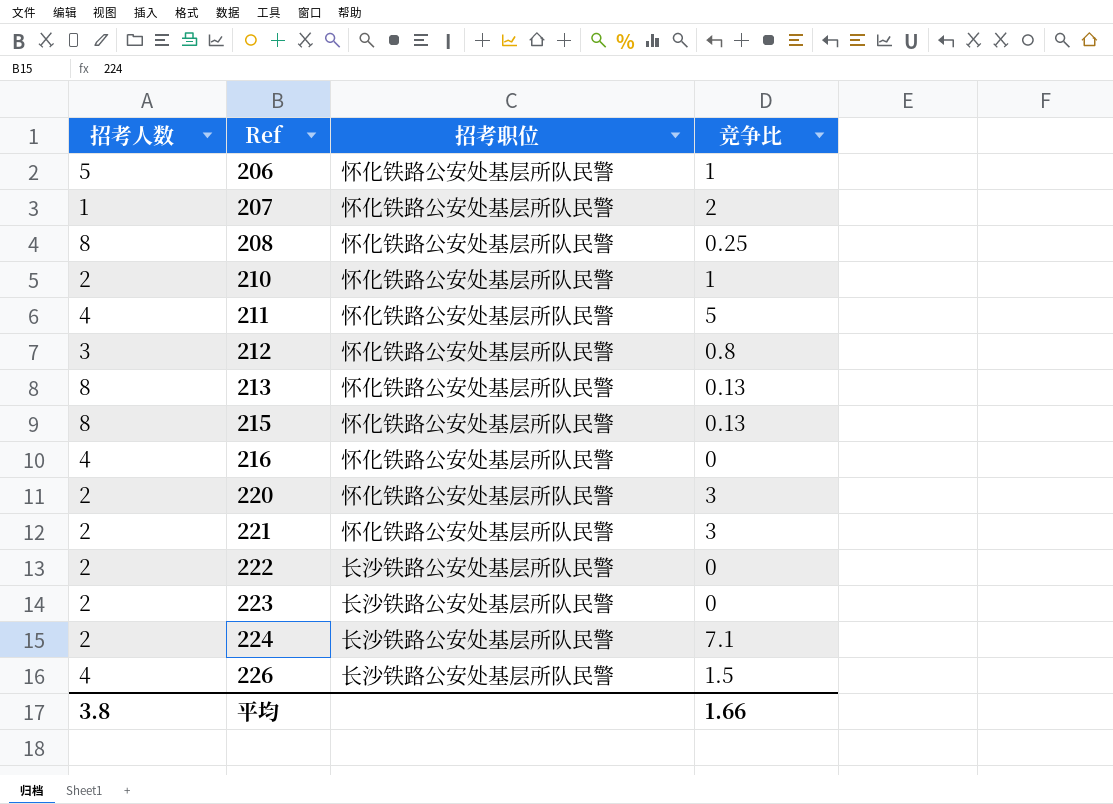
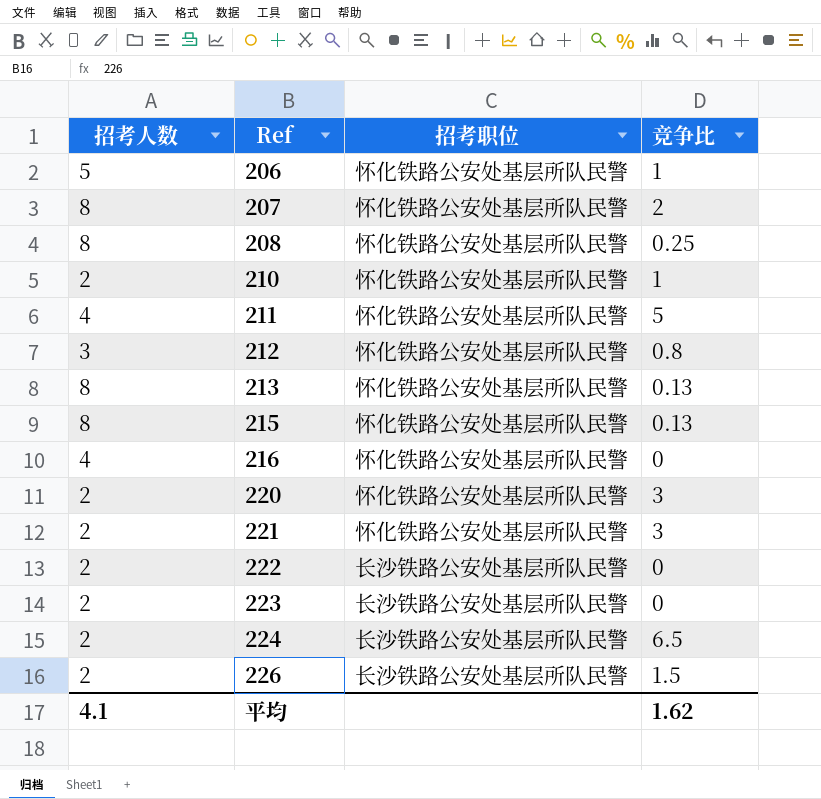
207 | 招考人数: 1 -> 8
224 | 竞争比: 7.1 -> 6.5
226 | 招考人数: 4 -> 2
平均 | 招考人数: 3.8 -> 4.1
平均 | 竞争比: 1.66 -> 1.62

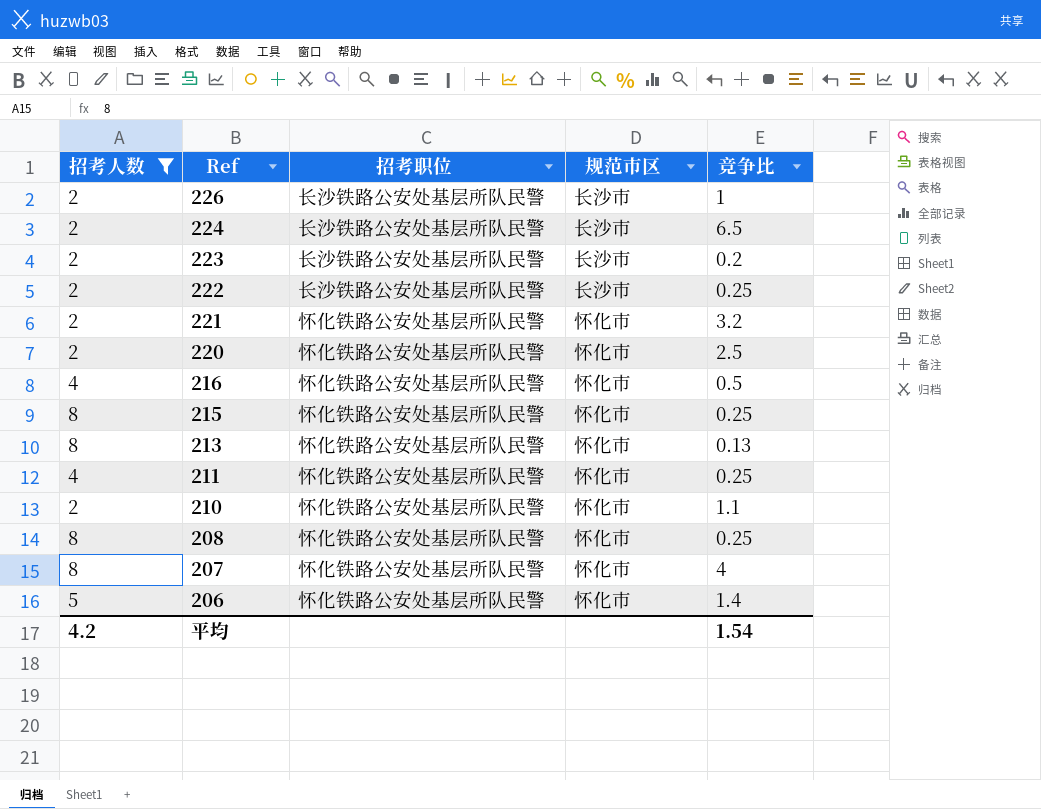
filter: none -> 招考人数 != 3
row order: Ref ascending -> Ref descending
column 规范市区 | position: none -> 4
226 | 竞争比: 1.5 -> 1
223 | 竞争比: 0 -> 0.2
222 | 竞争比: 0 -> 0.25
221 | 竞争比: 3 -> 3.2
220 | 竞争比: 3 -> 2.5
216 | 竞争比: 0 -> 0.5
215 | 竞争比: 0.13 -> 0.25
211 | 竞争比: 5 -> 0.25
210 | 竞争比: 1 -> 1.1
207 | 竞争比: 2 -> 4
206 | 竞争比: 1 -> 1.4
平均 | 招考人数: 4.1 -> 4.2
平均 | 竞争比: 1.62 -> 1.54

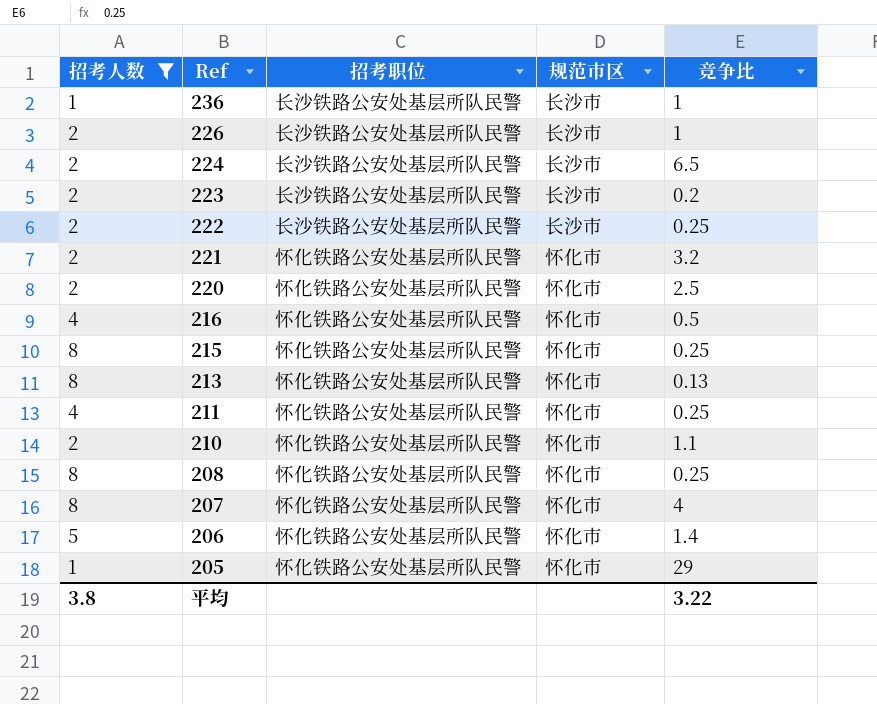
row 236: none -> 1 | 长沙铁路公安处基层所队民警 | 长沙市 | 1
row 205: none -> 1 | 怀化铁路公安处基层所队民警 | 怀化市 | 29
平均 | 招考人数: 4.2 -> 3.8
平均 | 竞争比: 1.54 -> 3.22

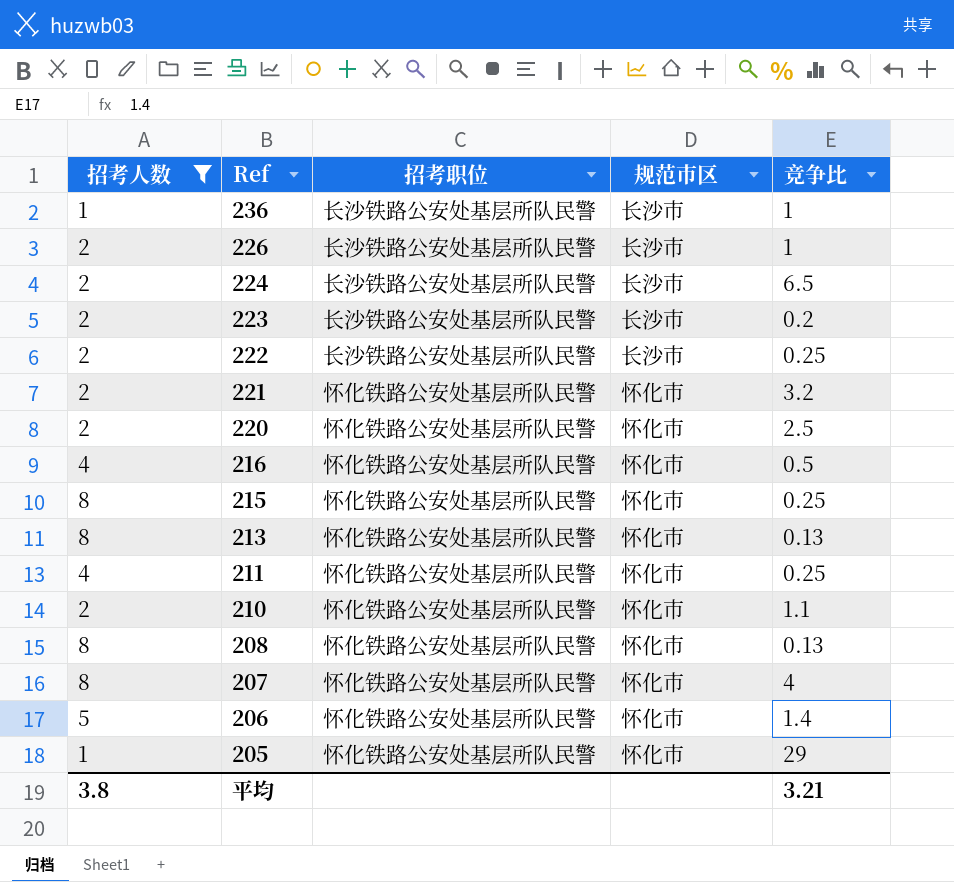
208 | 竞争比: 0.25 -> 0.13
平均 | 竞争比: 3.22 -> 3.21

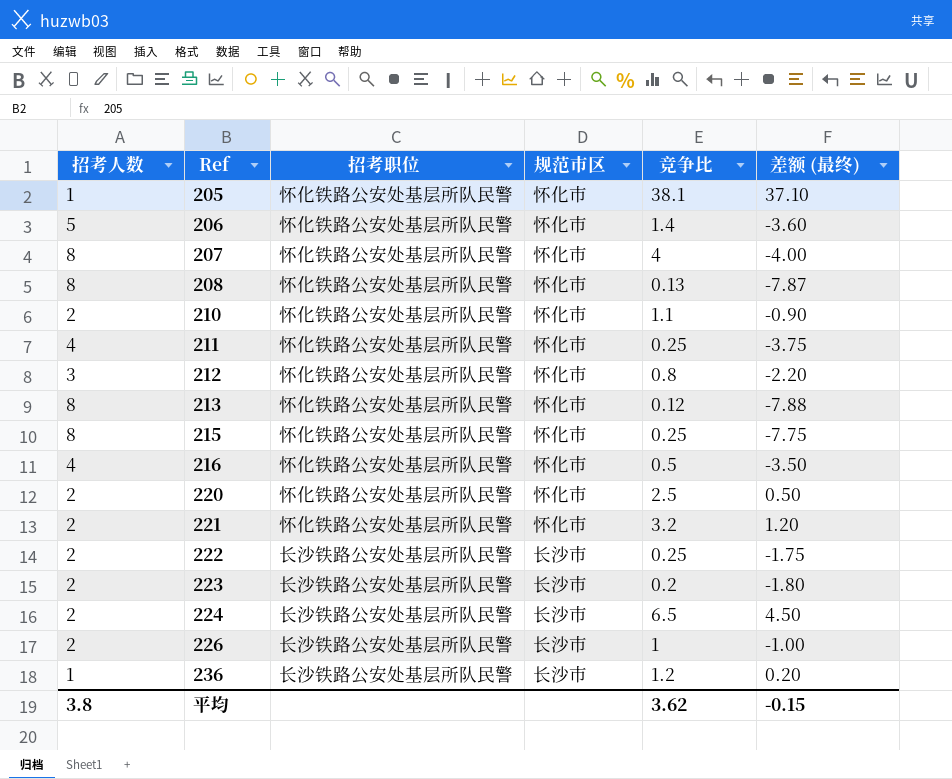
filter: 招考人数 != 3 -> none
row order: Ref descending -> Ref ascending
column 差额 (最终) | formula: none -> [竞争比] - [招考人数]
205 | 竞争比: 29 -> 38.1
213 | 竞争比: 0.13 -> 0.12
236 | 竞争比: 1 -> 1.2
平均 | 竞争比: 3.21 -> 3.62

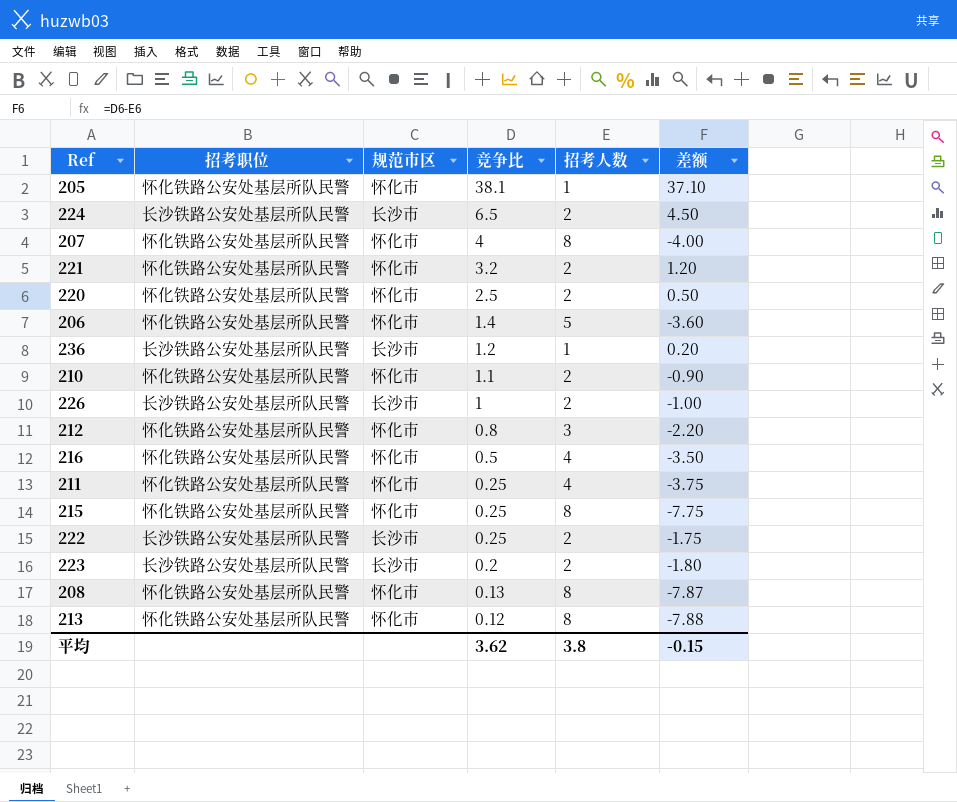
row order: Ref ascending -> 竞争比 descending
column 招考人数 | position: 1 -> 5
column name: 差额 (最终) -> 差额

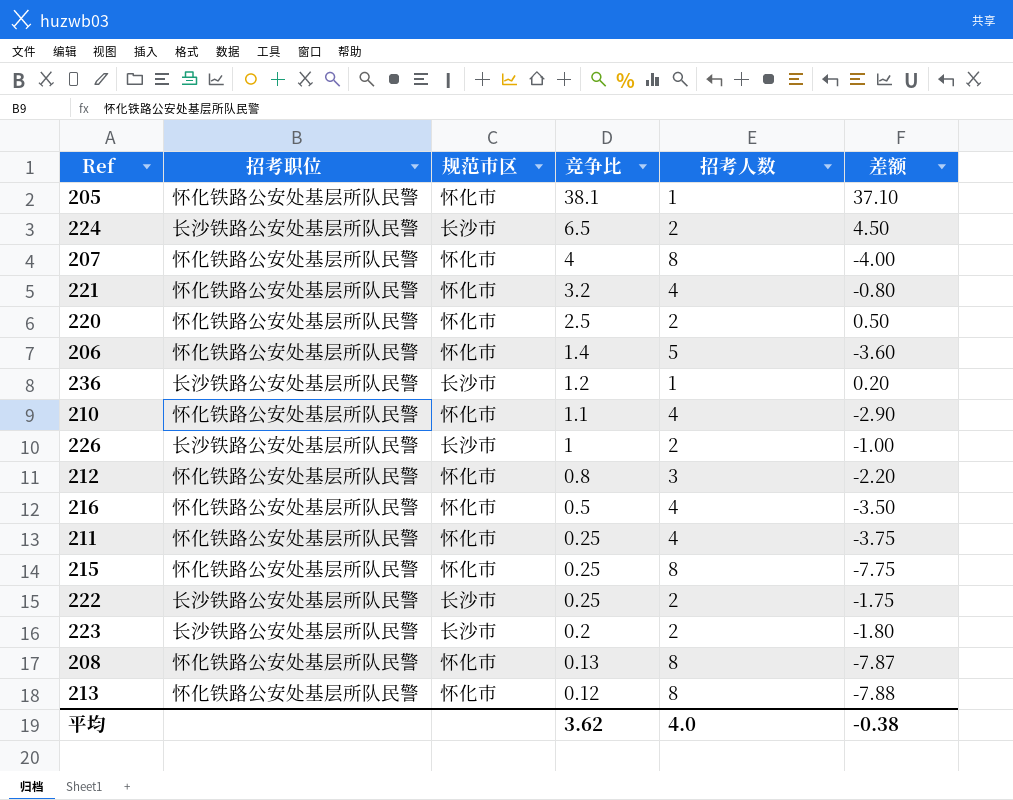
221 | 招考人数: 2 -> 4
221 | 差额: 1.20 -> -0.80
210 | 招考人数: 2 -> 4
210 | 差额: -0.90 -> -2.90
平均 | 招考人数: 3.8 -> 4.0
平均 | 差额: -0.15 -> -0.38

